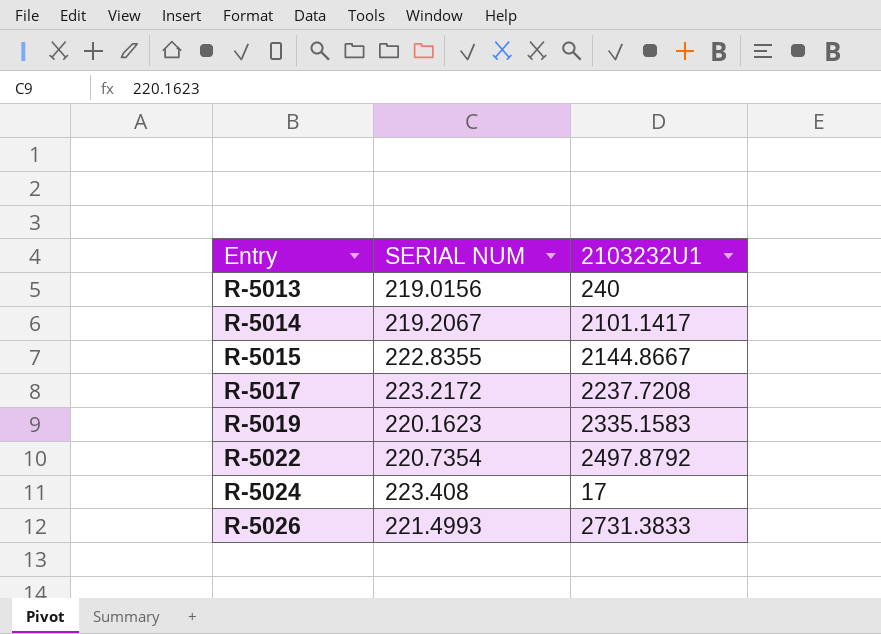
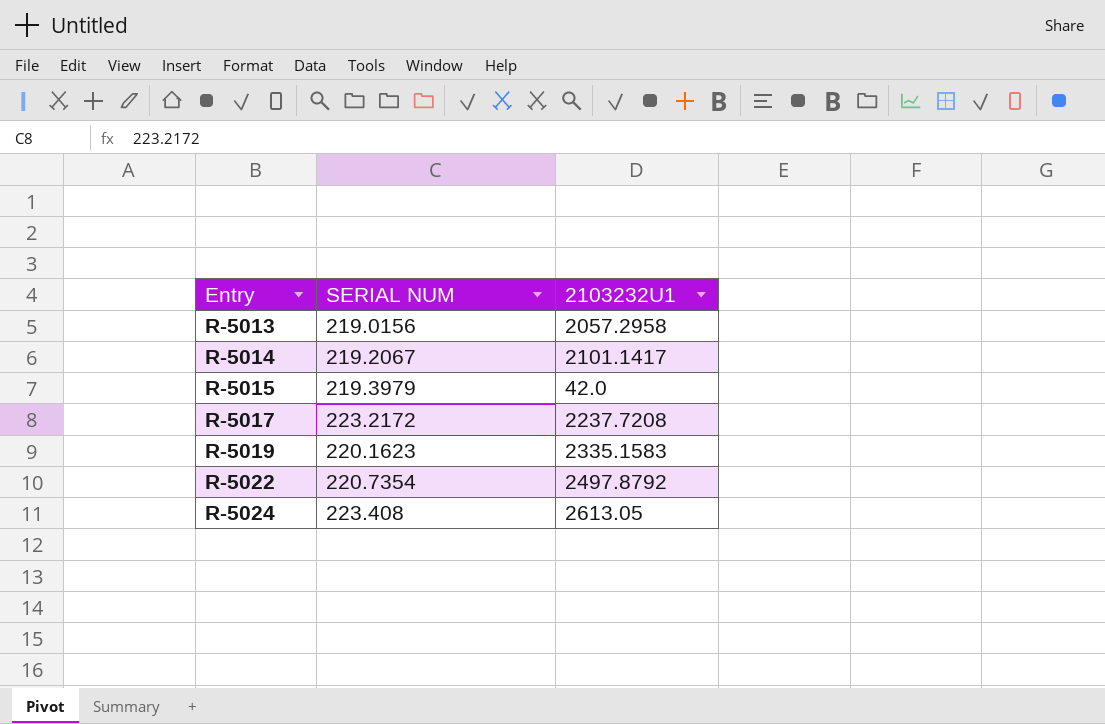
row R-5026: 221.4993 | 2731.3833 -> none
R-5013 | 2103232U1: 240 -> 2057.2958
R-5015 | SERIAL NUM: 222.8355 -> 219.3979
R-5015 | 2103232U1: 2144.8667 -> 42.0
R-5024 | 2103232U1: 17 -> 2613.05

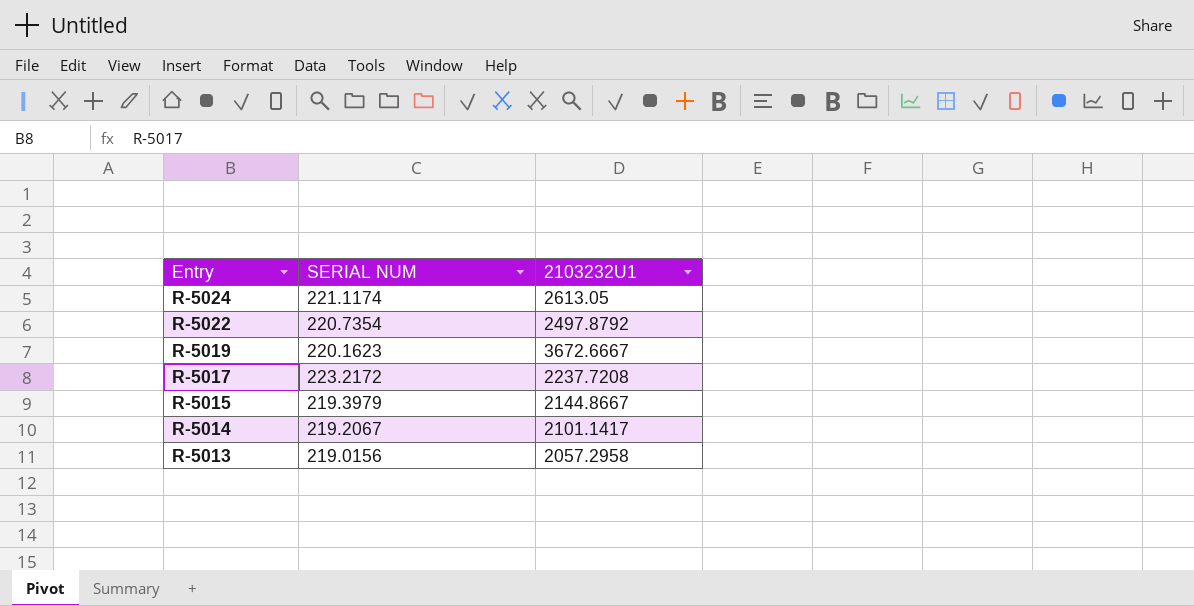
row order: Entry ascending -> Entry descending
R-5024 | SERIAL NUM: 223.408 -> 221.1174
R-5019 | 2103232U1: 2335.1583 -> 3672.6667
R-5015 | 2103232U1: 42.0 -> 2144.8667

